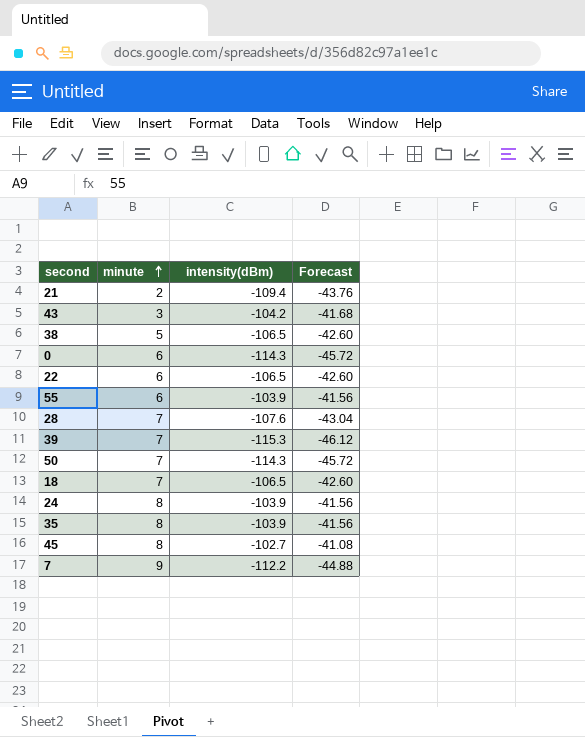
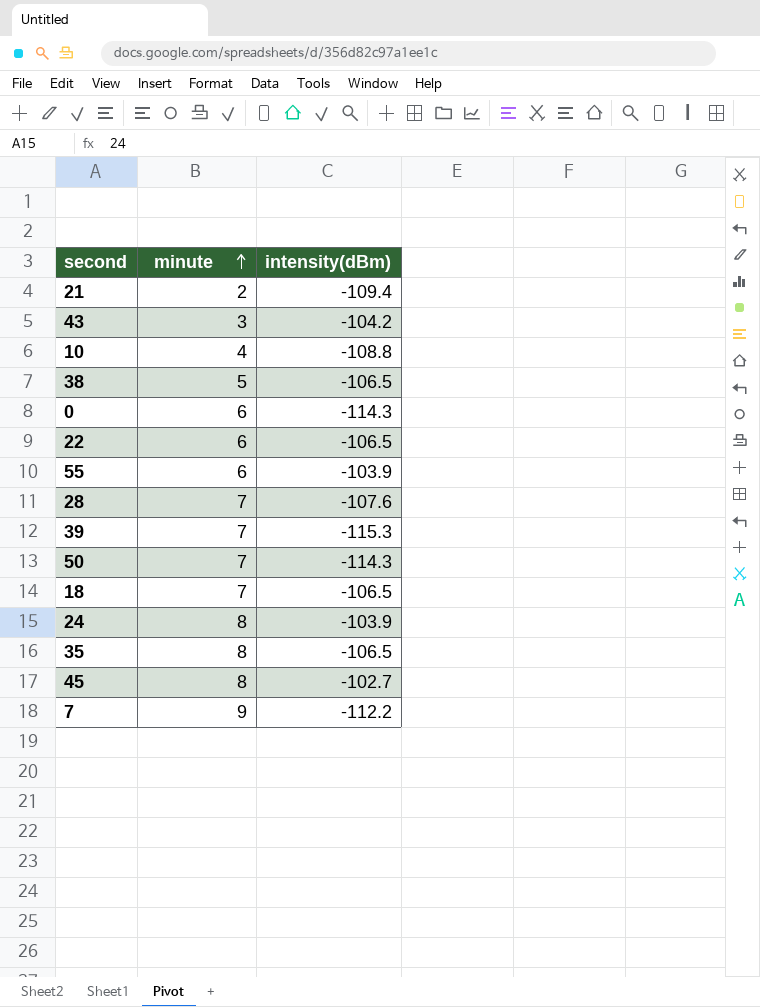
column Forecast | formula: [intensity(dBm)] * 0.4 -> none
row 10: none -> 4 | -108.8
35 | intensity(dBm): -103.9 -> -106.5

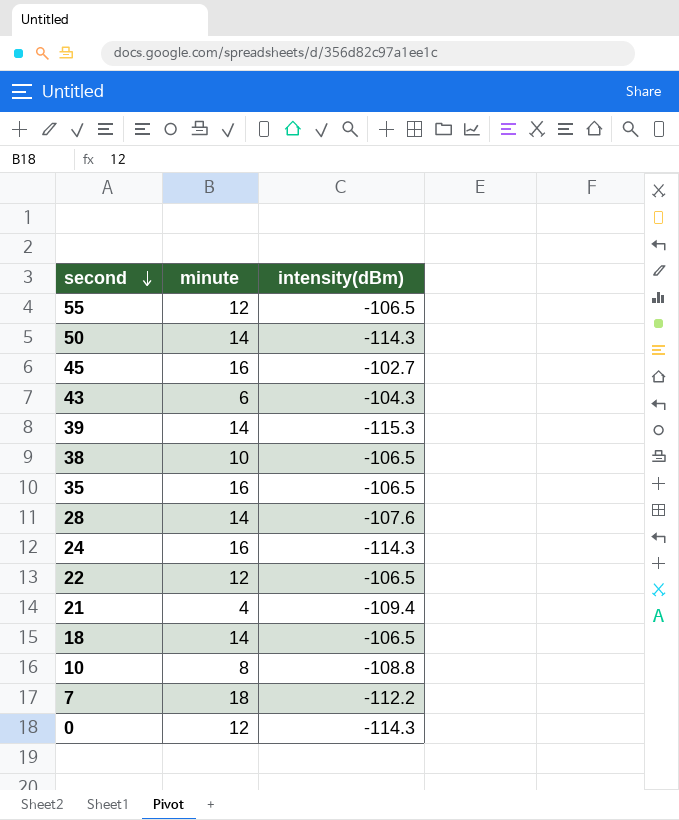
row order: minute ascending -> second descending
55 | minute: 6 -> 12
55 | intensity(dBm): -103.9 -> -106.5
50 | minute: 7 -> 14
45 | minute: 8 -> 16
43 | minute: 3 -> 6
43 | intensity(dBm): -104.2 -> -104.3
39 | minute: 7 -> 14
38 | minute: 5 -> 10
35 | minute: 8 -> 16
28 | minute: 7 -> 14
24 | minute: 8 -> 16
24 | intensity(dBm): -103.9 -> -114.3
22 | minute: 6 -> 12
21 | minute: 2 -> 4
18 | minute: 7 -> 14
10 | minute: 4 -> 8
7 | minute: 9 -> 18
0 | minute: 6 -> 12

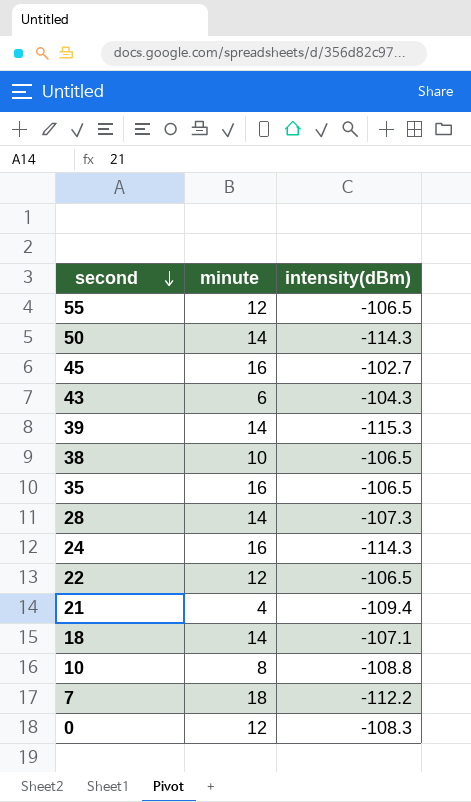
28 | intensity(dBm): -107.6 -> -107.3
18 | intensity(dBm): -106.5 -> -107.1
0 | intensity(dBm): -114.3 -> -108.3

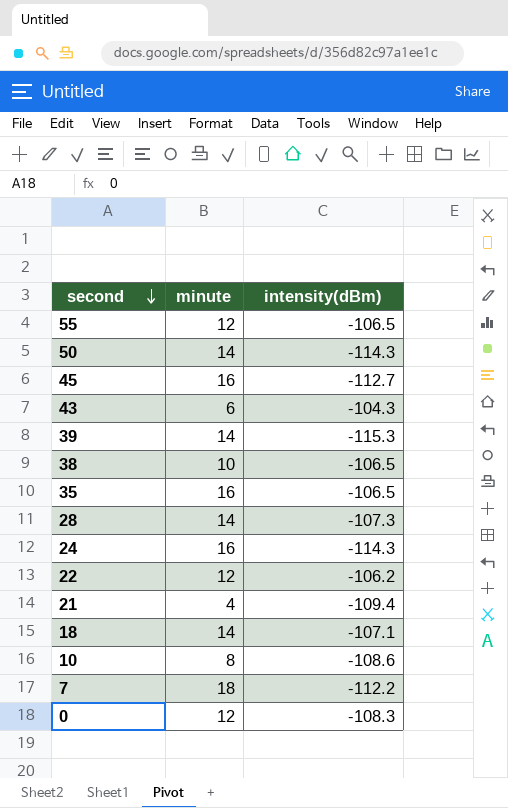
45 | intensity(dBm): -102.7 -> -112.7
22 | intensity(dBm): -106.5 -> -106.2
10 | intensity(dBm): -108.8 -> -108.6

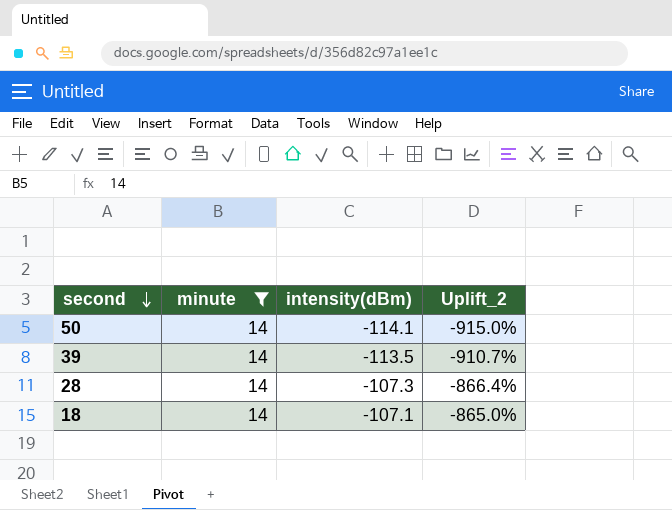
filter: none -> minute = 14
column Uplift_2 | formula: none -> ([intensity(dBm)] - [minute]) / [minute]
50 | intensity(dBm): -114.3 -> -114.1
39 | intensity(dBm): -115.3 -> -113.5

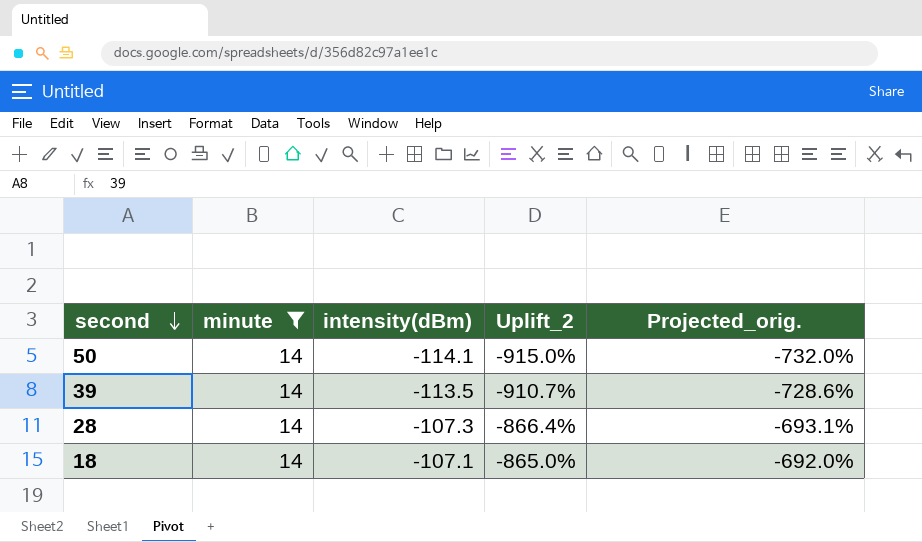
column Projected_orig. | formula: none -> [Uplift_2] * 0.8

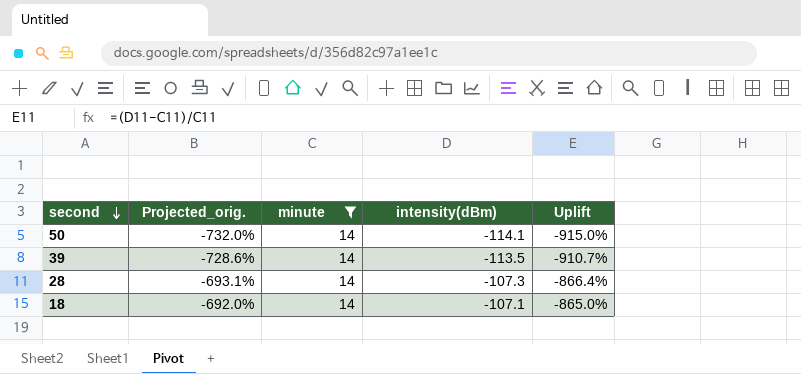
column Projected_orig. | position: 5 -> 2
column name: Uplift_2 -> Uplift

